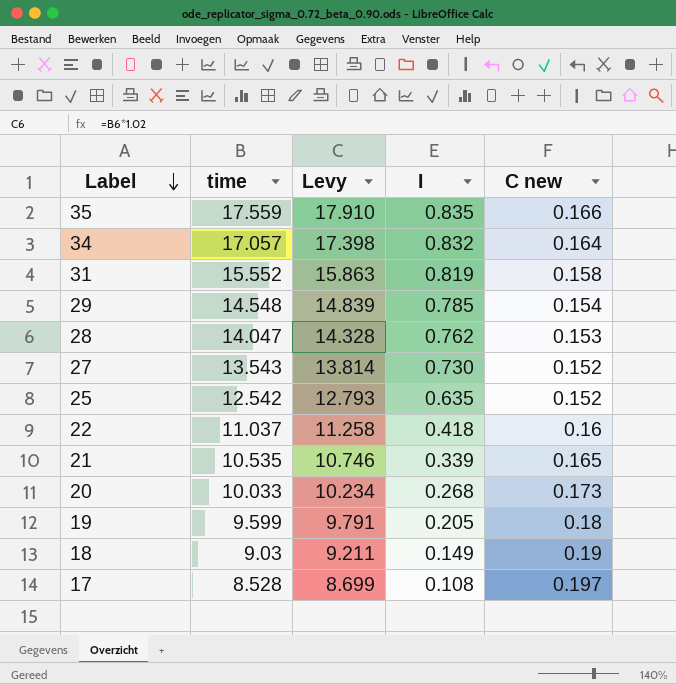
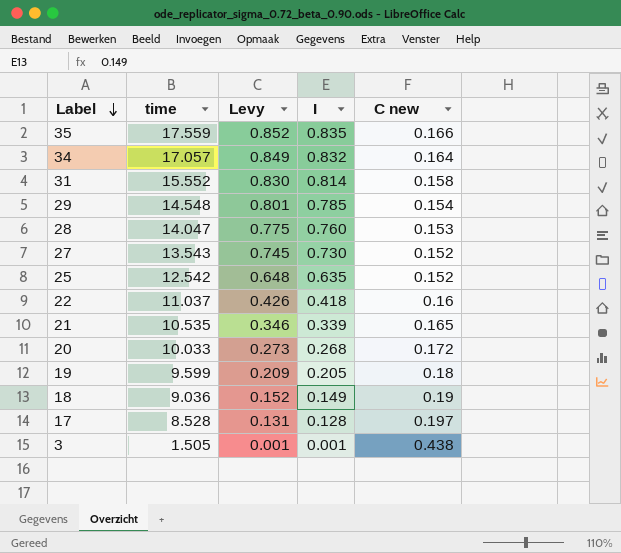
column Levy | formula: [time] * 1.02 -> [I] * 1.02
31 | I: 0.819 -> 0.814
28 | I: 0.762 -> 0.760
20 | C new: 0.173 -> 0.172
18 | time: 9.03 -> 9.036
17 | I: 0.108 -> 0.128
row 3: none -> 1.505 | 0.001 | 0.001 | 0.438

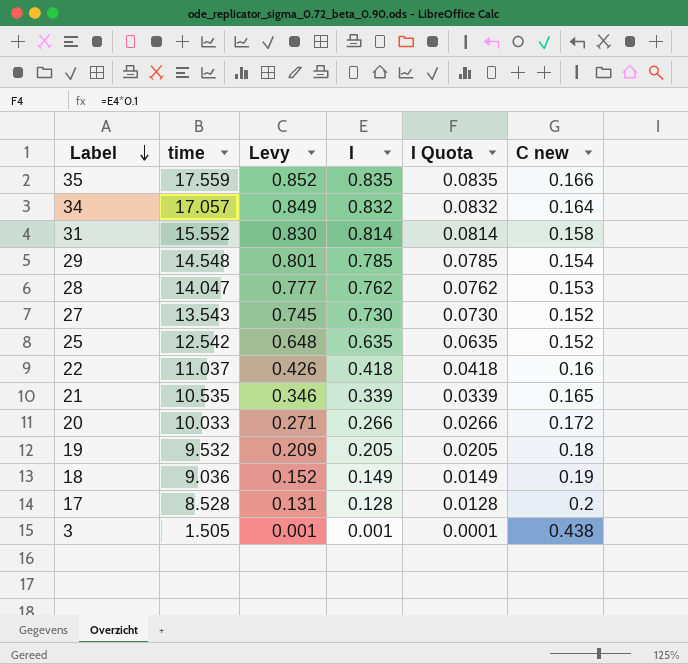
column I Quota | formula: none -> [I] * 0.1
28 | Levy: 0.775 -> 0.777
28 | I: 0.760 -> 0.762
20 | Levy: 0.273 -> 0.271
20 | I: 0.268 -> 0.266
19 | time: 9.599 -> 9.532
17 | C new: 0.197 -> 0.2

